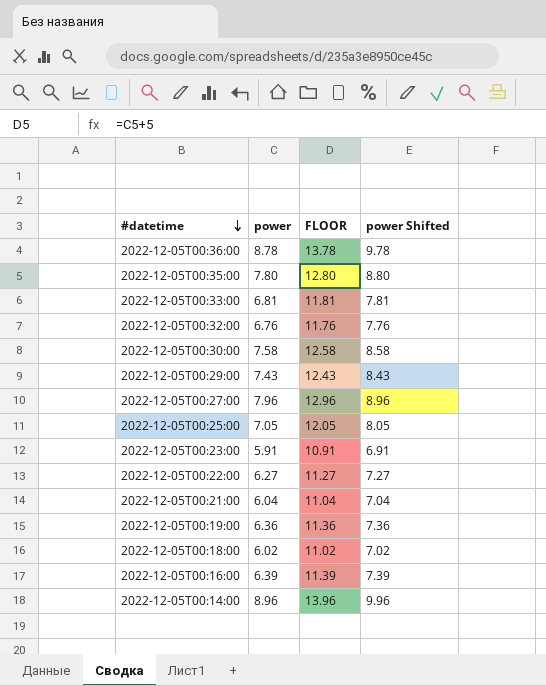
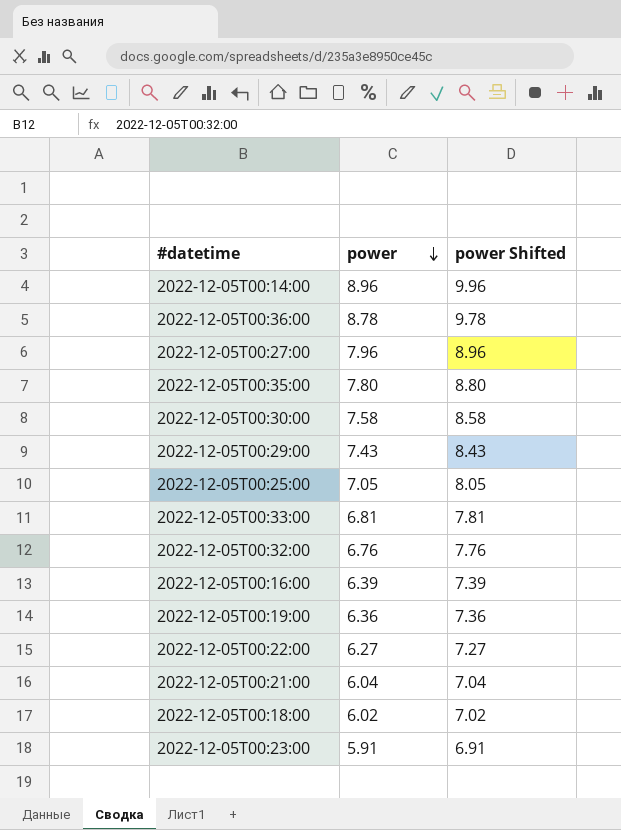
row order: #datetime descending -> power descending
column FLOOR | formula: [power] + 5 -> none

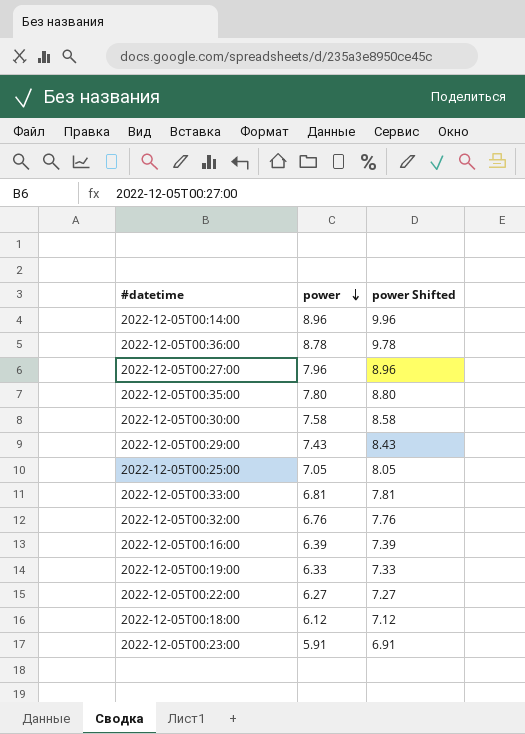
row 2022-12-05T00:21:00: 6.04 | 7.04 -> none
2022-12-05T00:19:00 | power: 6.36 -> 6.33
2022-12-05T00:19:00 | power Shifted: 7.36 -> 7.33
2022-12-05T00:18:00 | power: 6.02 -> 6.12
2022-12-05T00:18:00 | power Shifted: 7.02 -> 7.12

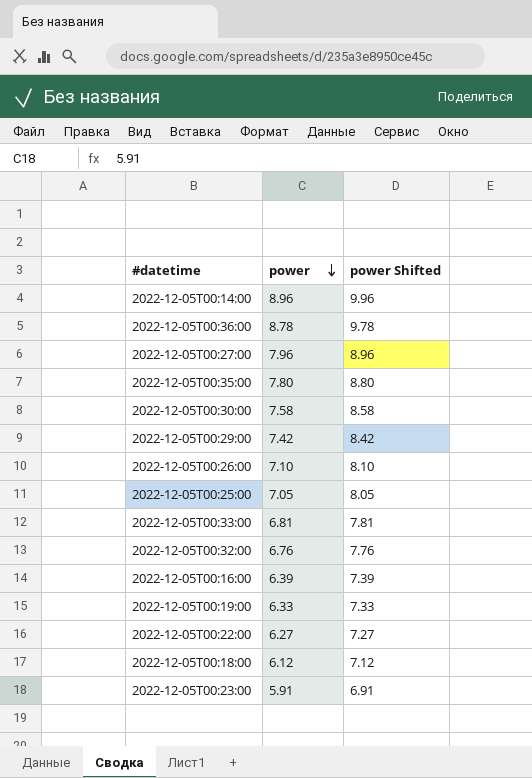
2022-12-05T00:29:00 | power: 7.43 -> 7.42
2022-12-05T00:29:00 | power Shifted: 8.43 -> 8.42
row 2022-12-05T00:26:00: none -> 7.10 | 8.10

